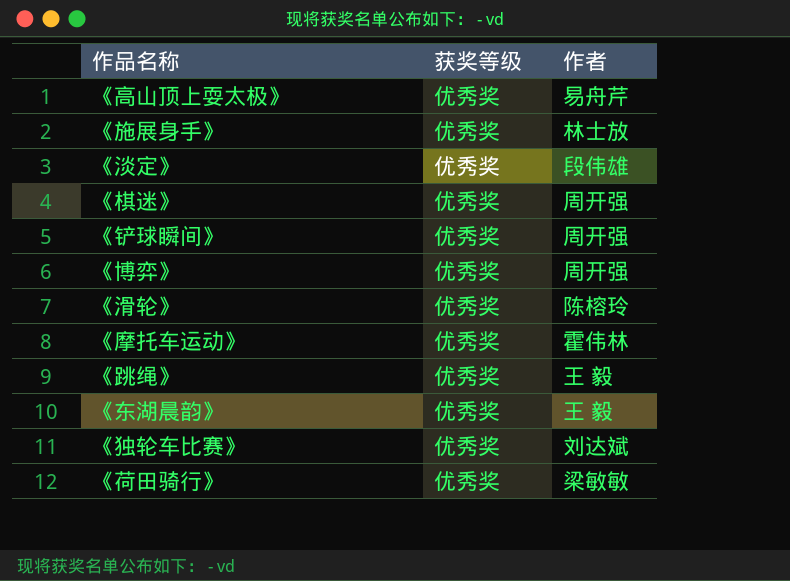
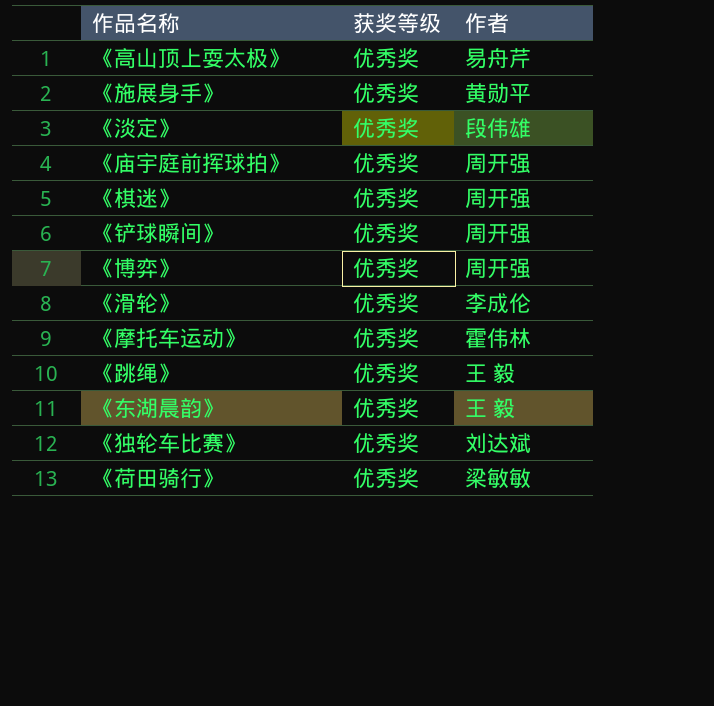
《施展身手》 | 作者: 林士放 -> 黄勋平
row 《庙宇庭前挥球拍》: none -> 优秀奖 | 周开强
《滑轮》 | 作者: 陈榕玲 -> 李成伦

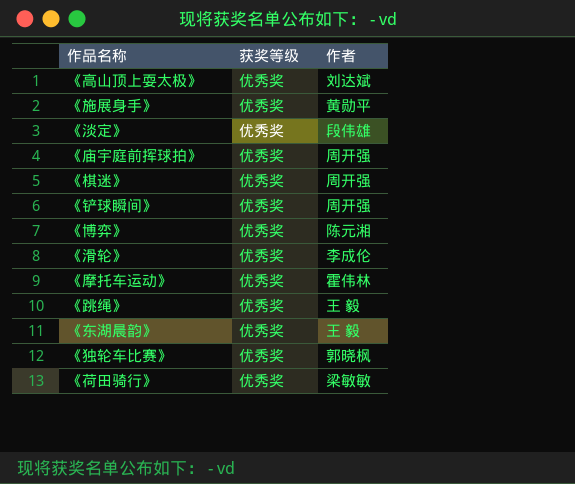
《高山顶上耍太极》 | 作者: 易舟芹 -> 刘达斌
《博弈》 | 作者: 周开强 -> 陈元湘
《独轮车比赛》 | 作者: 刘达斌 -> 郭晓枫

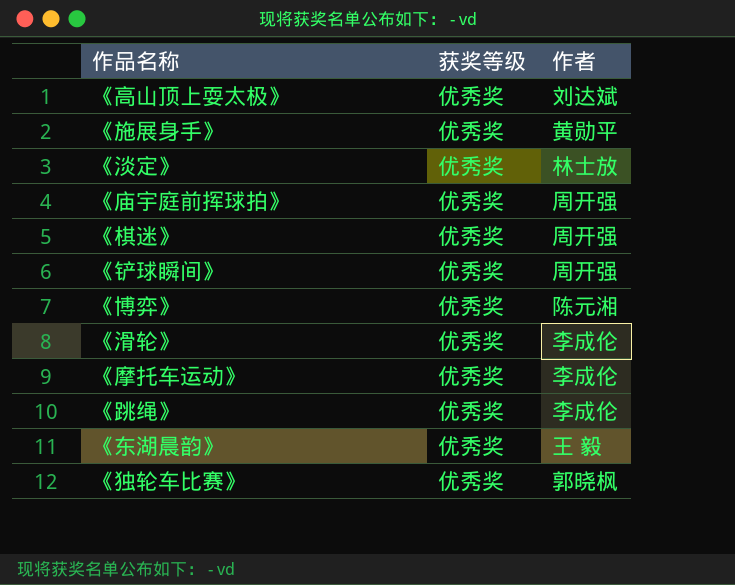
row 《荷田骑行》: 优秀奖 | 梁敏敏 -> none
《淡定》 | 作者: 段伟雄 -> 林士放
《摩托车运动》 | 作者: 霍伟林 -> 李成伦
《跳绳》 | 作者: 王 毅 -> 李成伦

